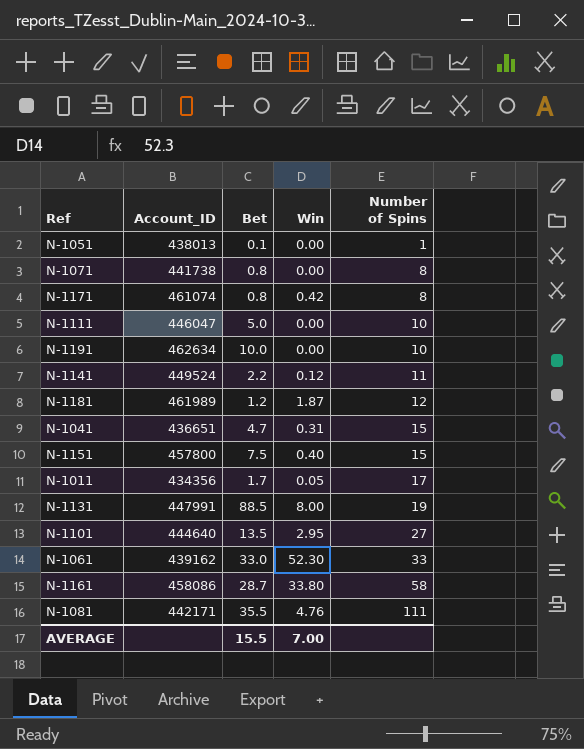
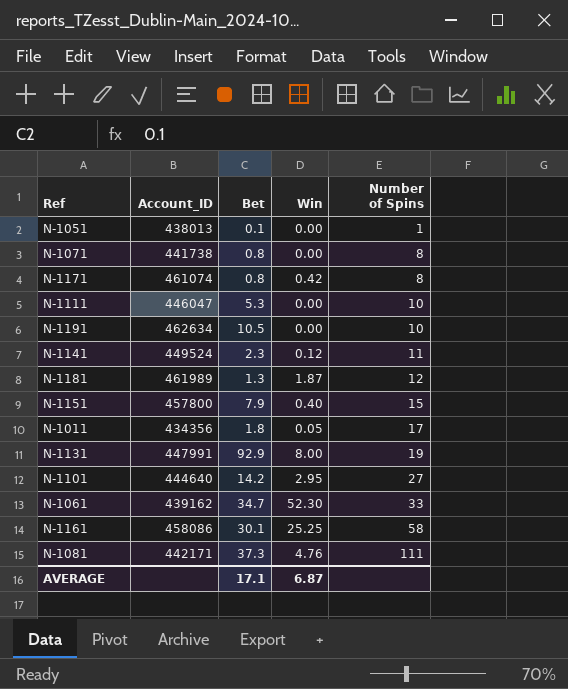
row N-1041: 436651 | 4.7 | 0.31 | 15 -> none
N-1111 | Bet: 5.0 -> 5.3
N-1191 | Bet: 10.0 -> 10.5
N-1141 | Bet: 2.2 -> 2.3
N-1181 | Bet: 1.2 -> 1.3
N-1151 | Bet: 7.5 -> 7.9
N-1011 | Bet: 1.7 -> 1.8
N-1131 | Bet: 88.5 -> 92.9
N-1101 | Bet: 13.5 -> 14.2
N-1061 | Bet: 33.0 -> 34.7
N-1161 | Bet: 28.7 -> 30.1
N-1161 | Win: 33.80 -> 25.25
N-1081 | Bet: 35.5 -> 37.3
AVERAGE | Bet: 15.5 -> 17.1
AVERAGE | Win: 7.00 -> 6.87

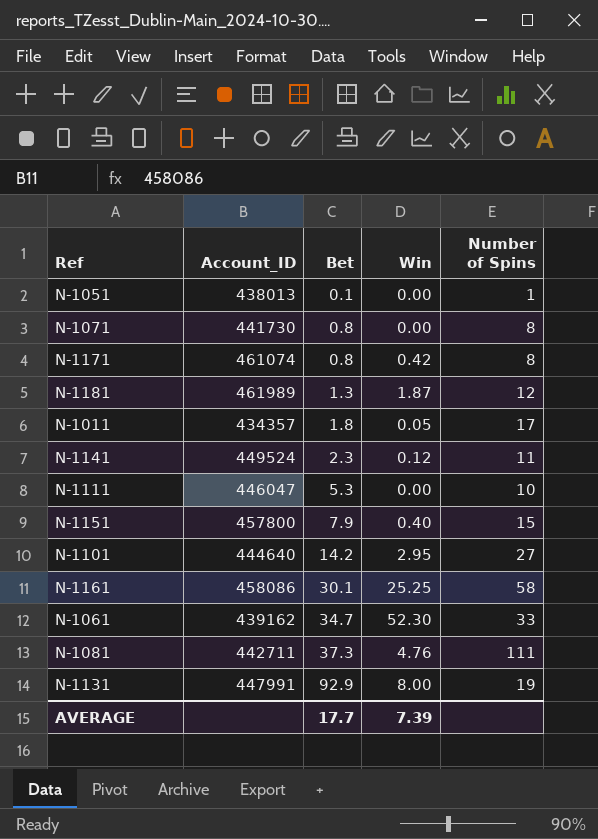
row order: Number of Spins ascending -> Bet ascending
row N-1191: 462634 | 10.5 | 0.00 | 10 -> none
N-1071 | Account_ID: 441738 -> 441730
N-1011 | Account_ID: 434356 -> 434357
N-1081 | Account_ID: 442171 -> 442711
AVERAGE | Bet: 17.1 -> 17.7
AVERAGE | Win: 6.87 -> 7.39

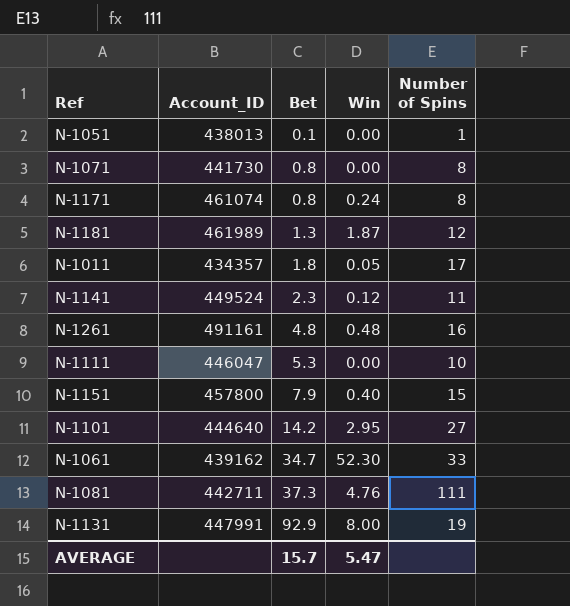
row N-1161: 458086 | 30.1 | 25.25 | 58 -> none
N-1171 | Win: 0.42 -> 0.24
row N-1261: none -> 491161 | 4.8 | 0.48 | 16
AVERAGE | Bet: 17.7 -> 15.7
AVERAGE | Win: 7.39 -> 5.47

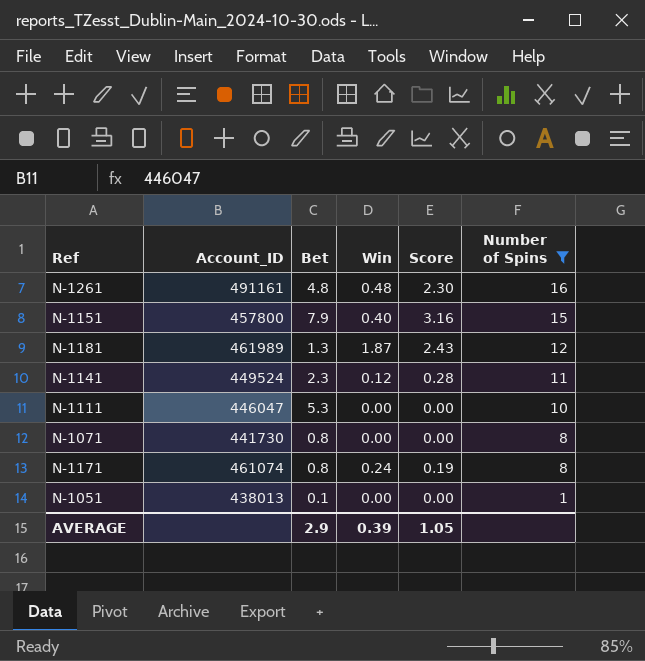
filter: none -> Number of Spins <= 16
row order: Bet ascending -> Number of Spins descending
column Score | formula: none -> [Bet] * [Win]
AVERAGE | Bet: 15.7 -> 2.9
AVERAGE | Win: 5.47 -> 0.39

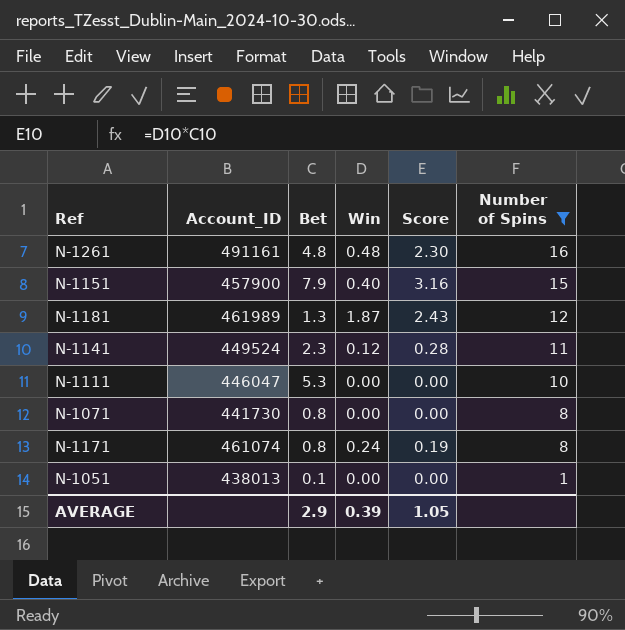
N-1151 | Account_ID: 457800 -> 457900

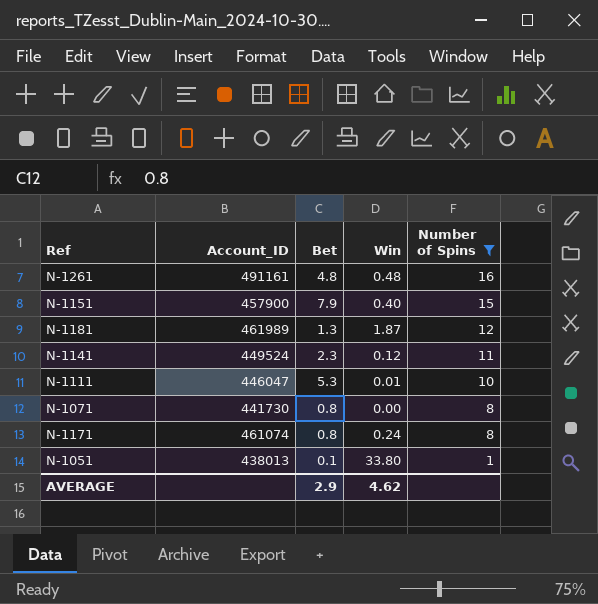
column Score | formula: [Bet] * [Win] -> none
N-1111 | Win: 0.00 -> 0.01
N-1051 | Win: 0.00 -> 33.80
AVERAGE | Win: 0.39 -> 4.62

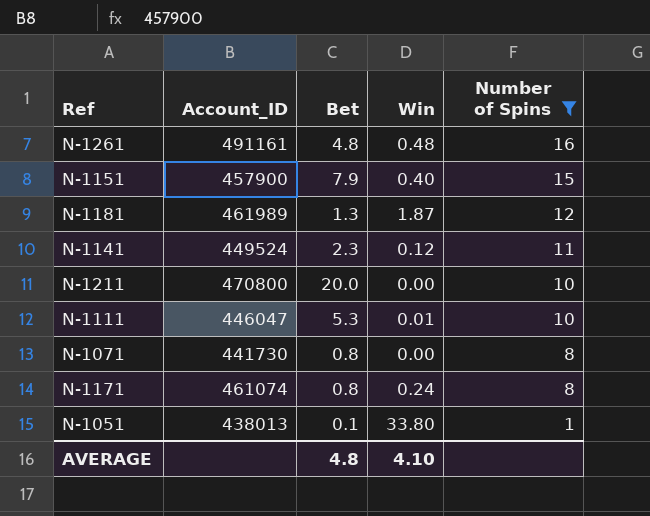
row N-1211: none -> 470800 | 20.0 | 0.00 | 10
AVERAGE | Bet: 2.9 -> 4.8
AVERAGE | Win: 4.62 -> 4.10

